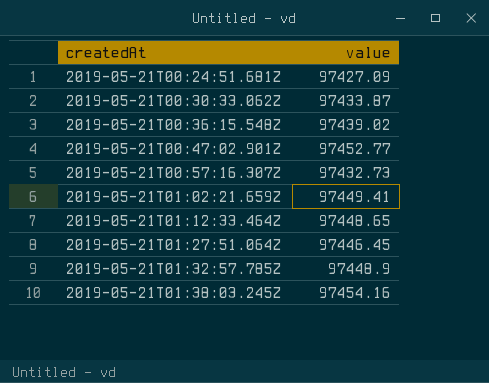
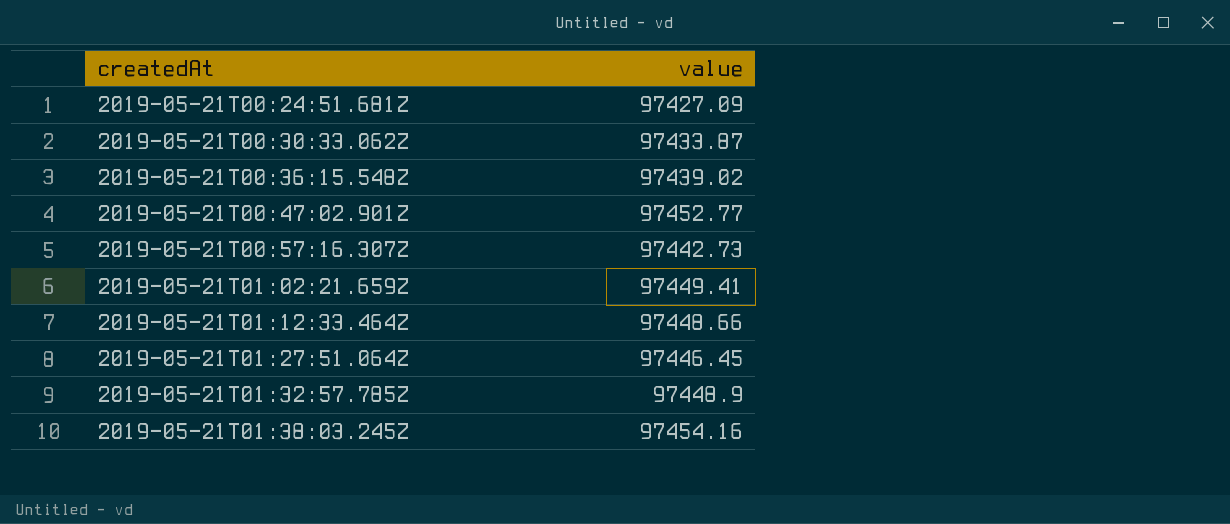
2019-05-21T00:57:16.307Z | value: 97432.73 -> 97442.73
2019-05-21T01:12:33.464Z | value: 97448.65 -> 97448.66

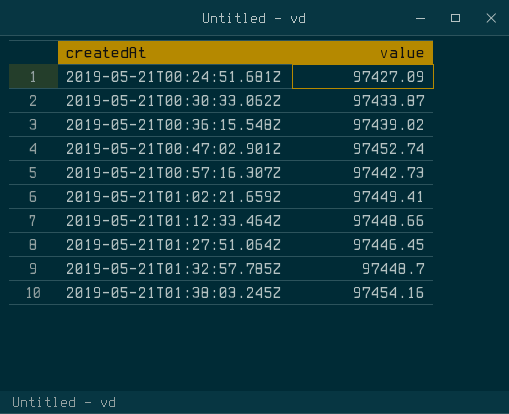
2019-05-21T00:47:02.901Z | value: 97452.77 -> 97452.74
2019-05-21T01:32:57.785Z | value: 97448.9 -> 97448.7

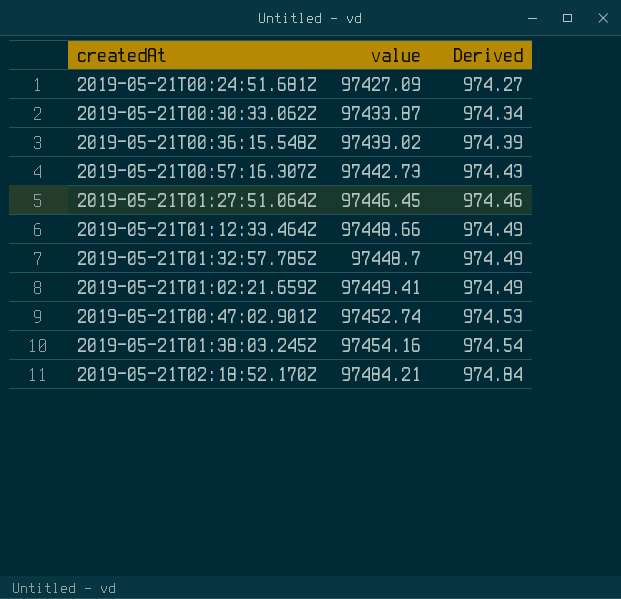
row order: createdAt ascending -> value ascending
column Derived | formula: none -> [value] * 0.01
row 2019-05-21T02:18:52.170Z: none -> 97484.21 | 974.84

